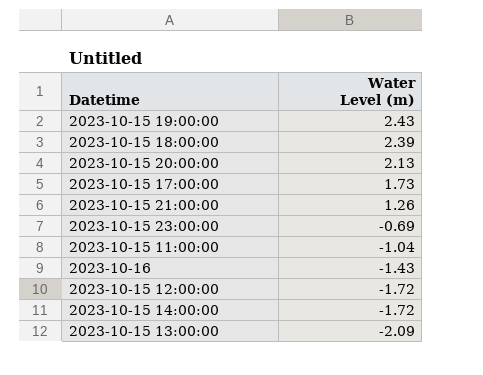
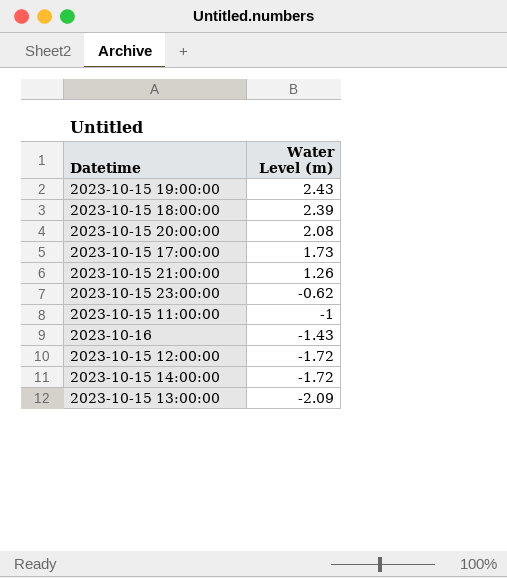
2023-10-15 20:00:00 | Water Level (m): 2.13 -> 2.08
2023-10-15 23:00:00 | Water Level (m): -0.69 -> -0.62
2023-10-15 11:00:00 | Water Level (m): -1.04 -> -1

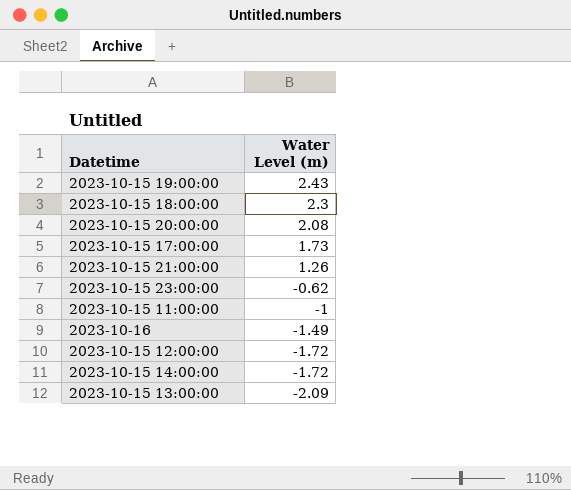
2023-10-15 18:00:00 | Water Level (m): 2.39 -> 2.3
2023-10-16 | Water Level (m): -1.43 -> -1.49

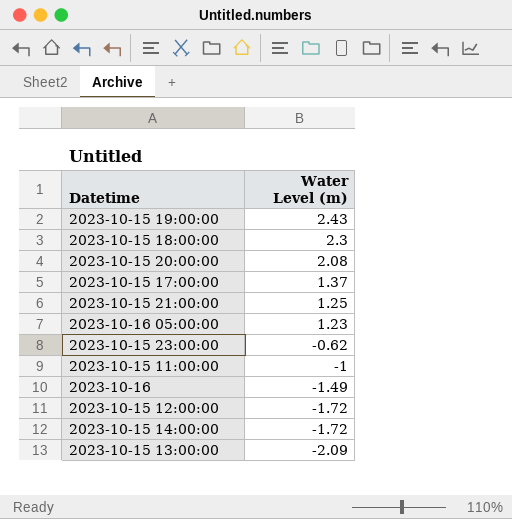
2023-10-15 17:00:00 | Water Level (m): 1.73 -> 1.37
2023-10-15 21:00:00 | Water Level (m): 1.26 -> 1.25
row 2023-10-16 05:00:00: none -> 1.23

